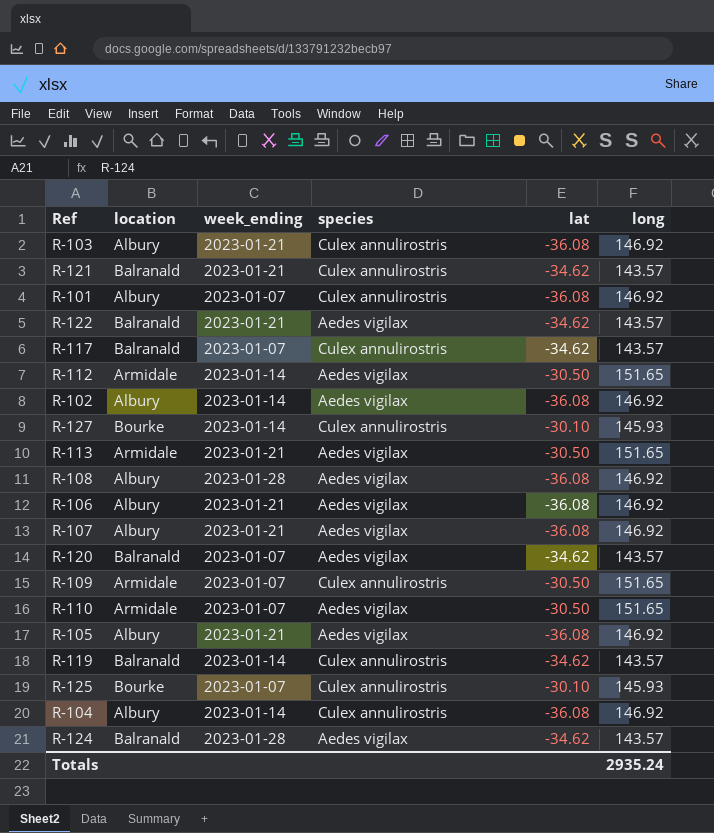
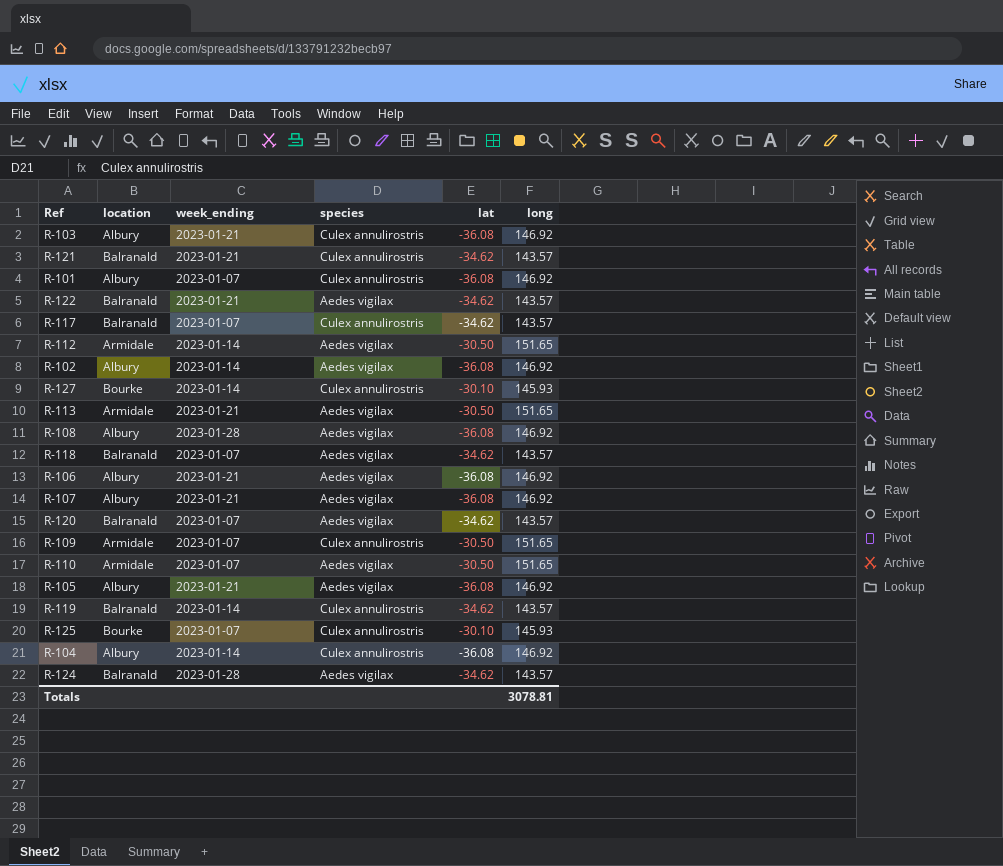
row R-118: none -> Balranald | 2023-01-07 | Aedes vigilax | -34.62 | 143.57
Totals | long: 2935.24 -> 3078.81

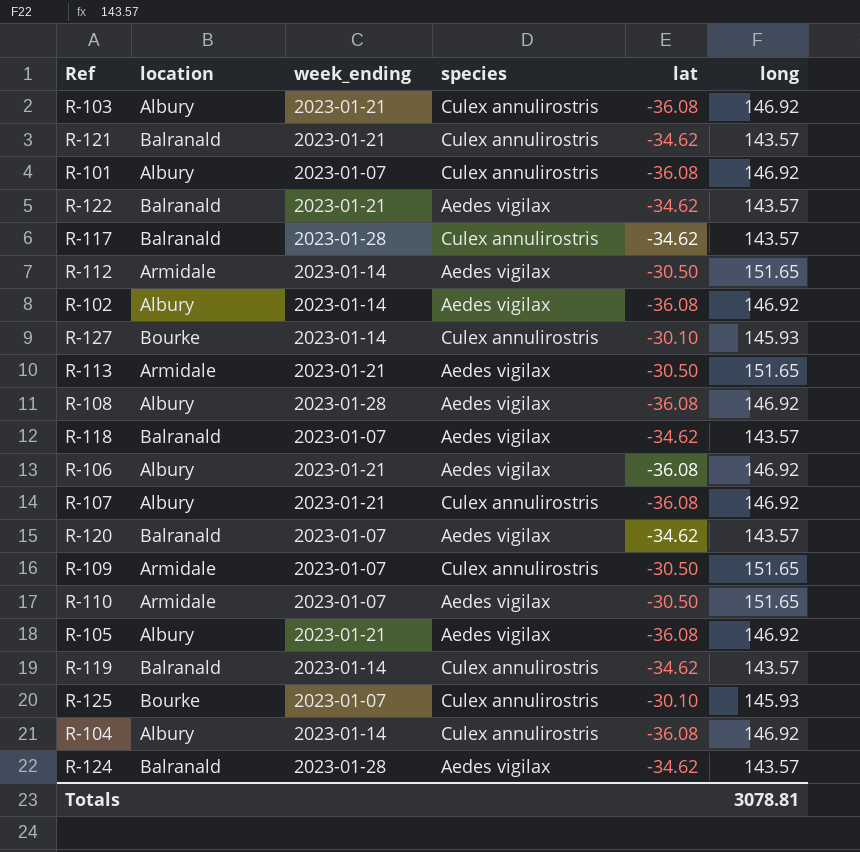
R-117 | week_ending: 2023-01-07 -> 2023-01-28
R-107 | species: Aedes vigilax -> Culex annulirostris

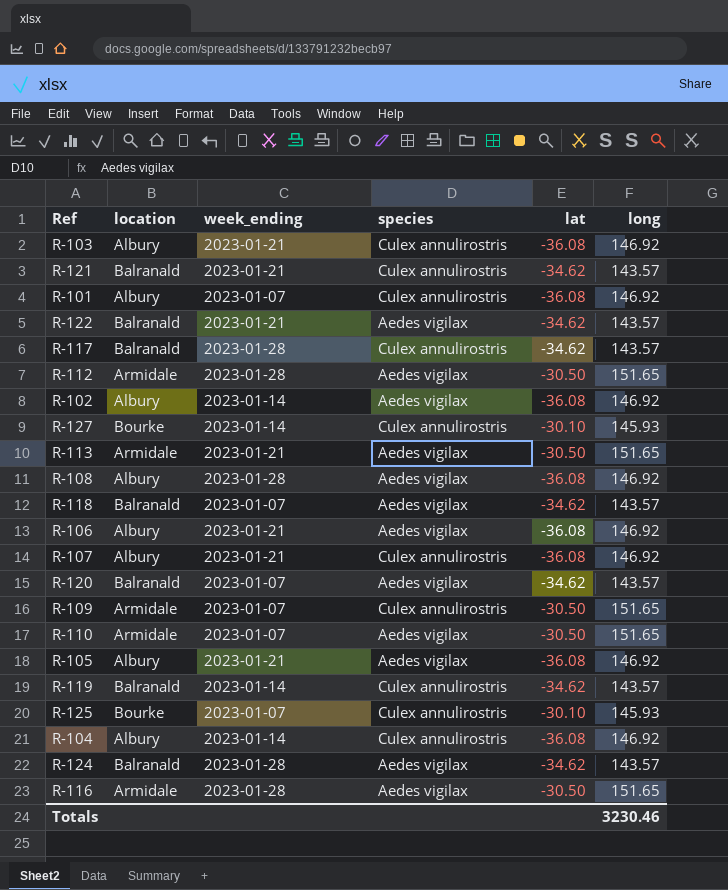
R-112 | week_ending: 2023-01-14 -> 2023-01-28
row R-116: none -> Armidale | 2023-01-28 | Aedes vigilax | -30.50 | 151.65
Totals | long: 3078.81 -> 3230.46

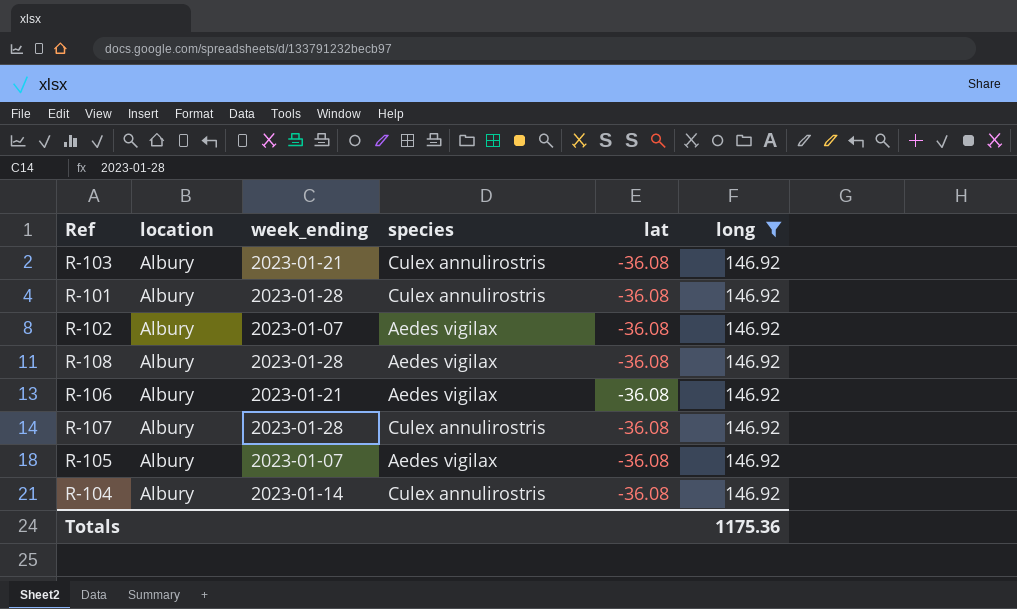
filter: none -> long = 146.92
R-101 | week_ending: 2023-01-07 -> 2023-01-28
R-102 | week_ending: 2023-01-14 -> 2023-01-07
R-107 | week_ending: 2023-01-21 -> 2023-01-28
R-105 | week_ending: 2023-01-21 -> 2023-01-07
Totals | long: 3230.46 -> 1175.36

